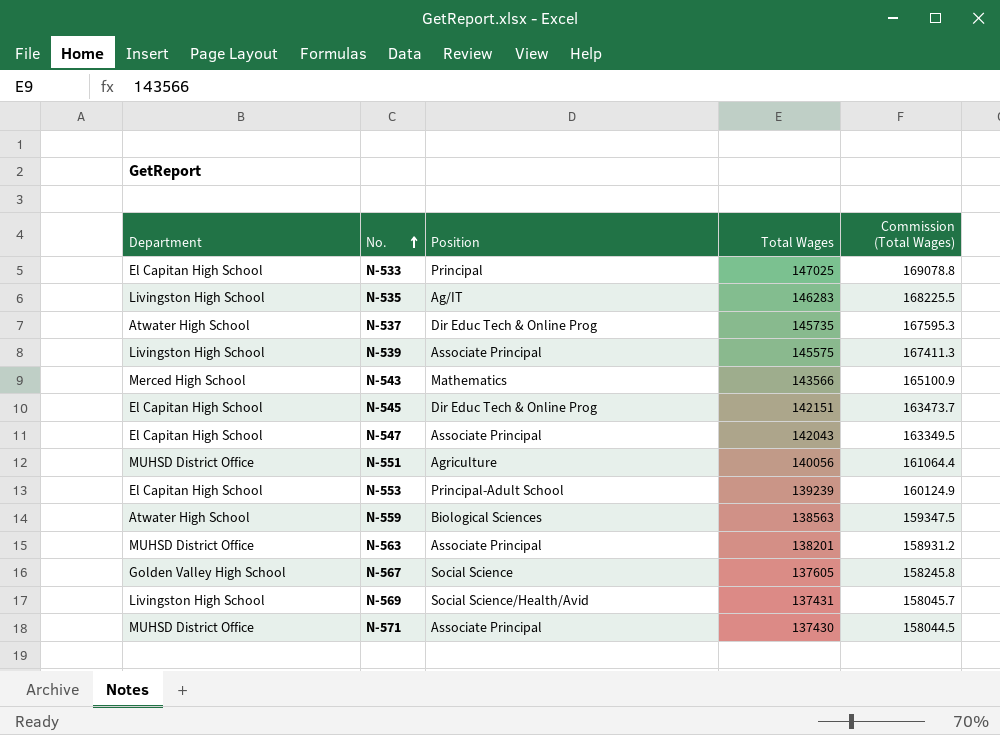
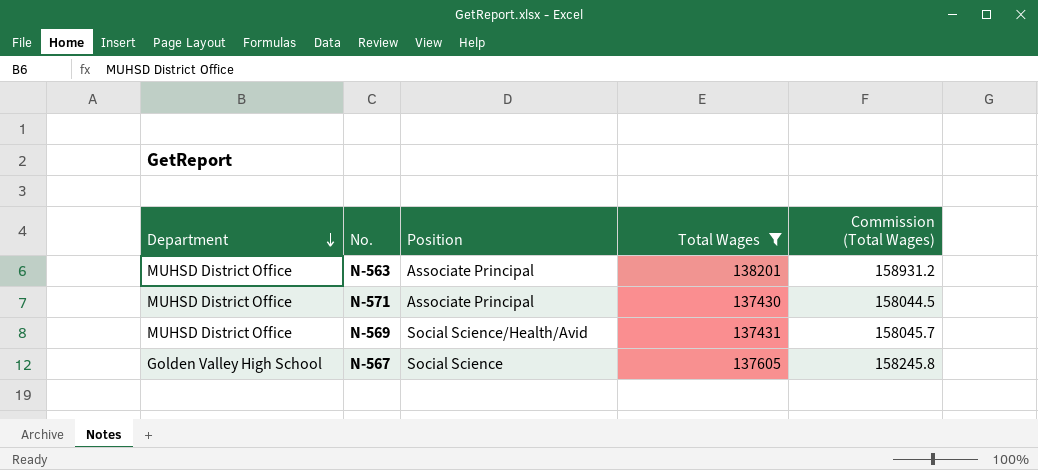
filter: none -> Total Wages <= 138201
row order: No. ascending -> Department descending
N-569 | Department: Livingston High School -> MUHSD District Office

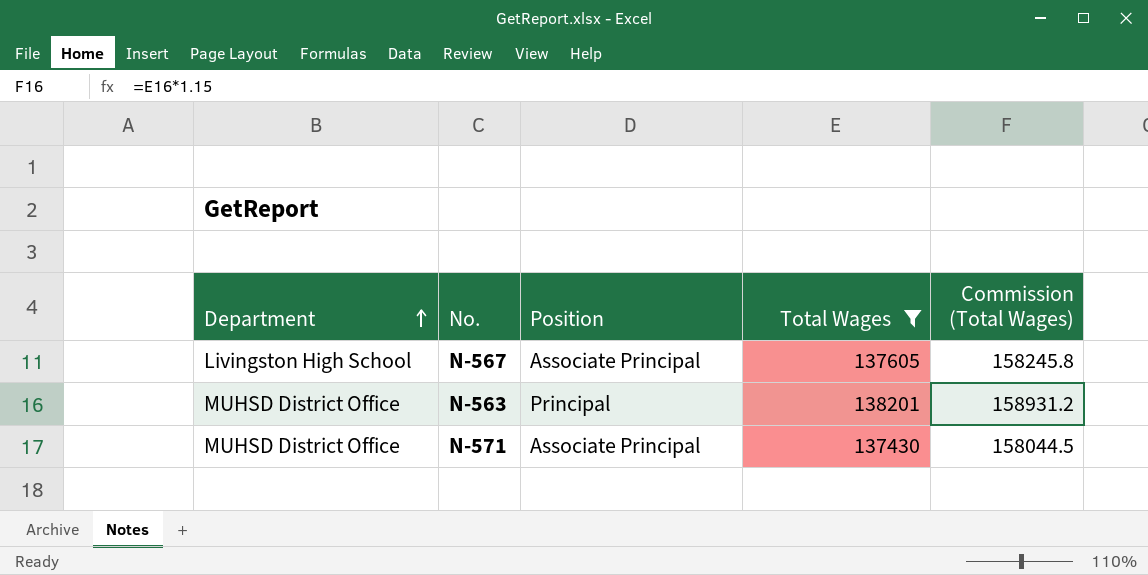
row order: Department descending -> Department ascending
row N-569: MUHSD District Office | Social Science/Health/Avid | 137431 | 158045.7 -> none
N-567 | Department: Golden Valley High School -> Livingston High School
N-567 | Position: Social Science -> Associate Principal
N-563 | Position: Associate Principal -> Principal

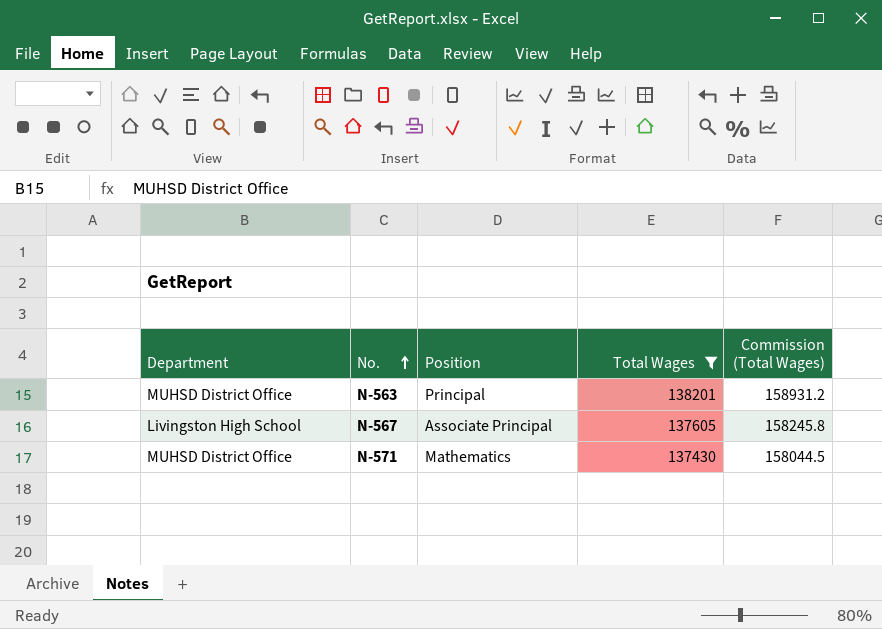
row order: Department ascending -> No. ascending
N-571 | Position: Associate Principal -> Mathematics

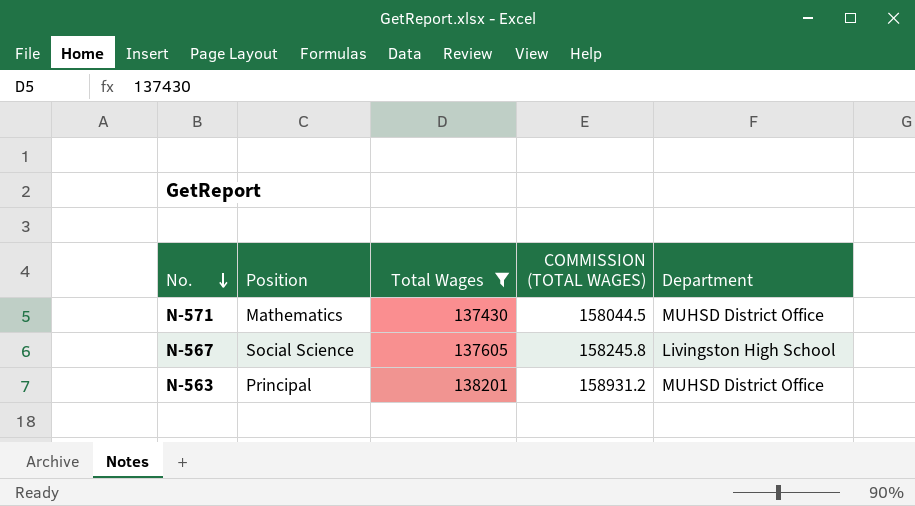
row order: No. ascending -> No. descending
column name: Commission (Total Wages) -> COMMISSION (TOTAL WAGES)
column Department | position: 1 -> 5
N-567 | Position: Associate Principal -> Social Science

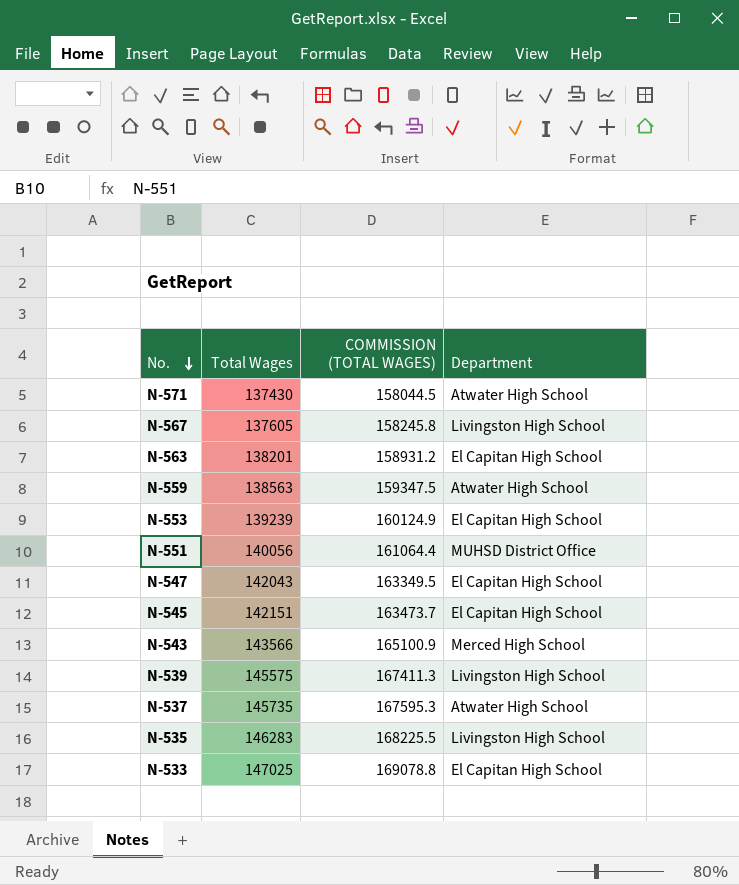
filter: Total Wages <= 138201 -> none
column Position | position: 2 -> none
N-571 | Department: MUHSD District Office -> Atwater High School
N-563 | Department: MUHSD District Office -> El Capitan High School

